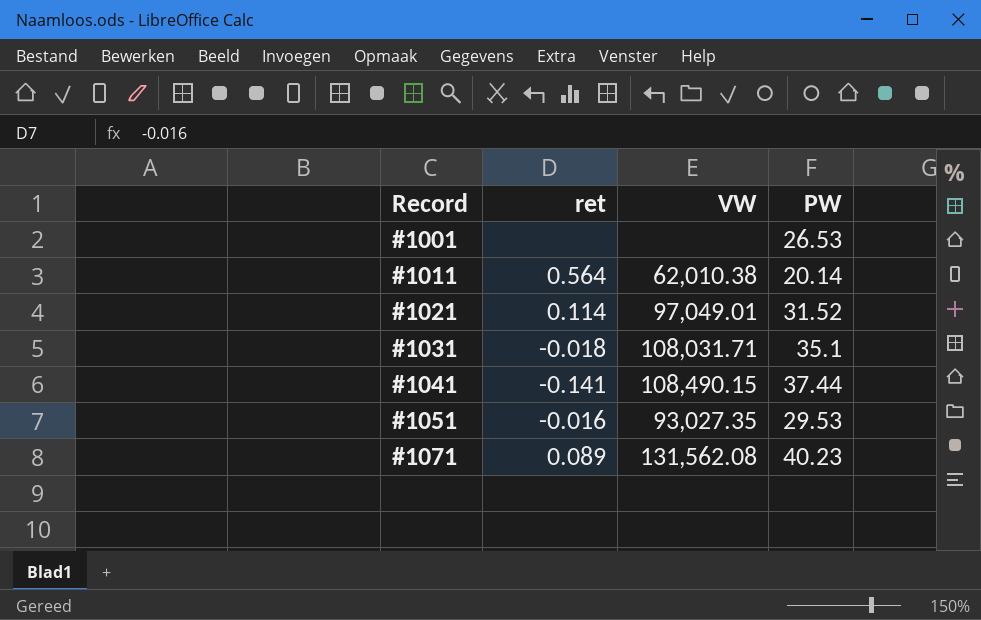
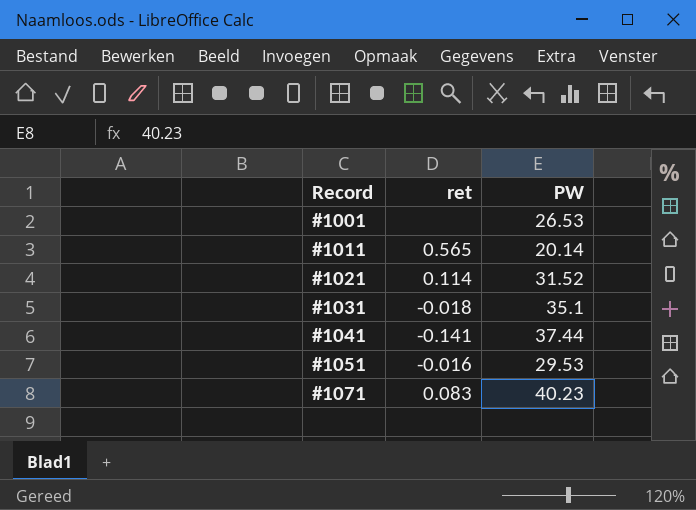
column VW | position: 3 -> none
#1011 | ret: 0.564 -> 0.565
#1071 | ret: 0.089 -> 0.083

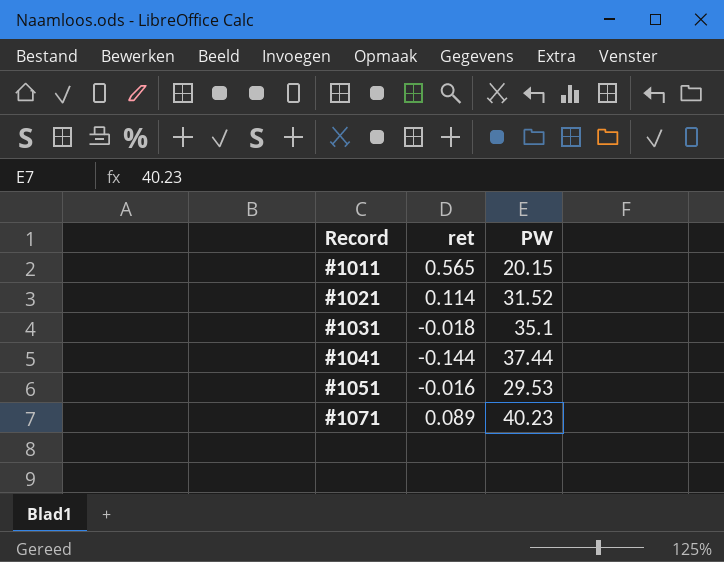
row #1001: none | 26.53 -> none
#1011 | PW: 20.14 -> 20.15
#1041 | ret: -0.141 -> -0.144
#1071 | ret: 0.083 -> 0.089

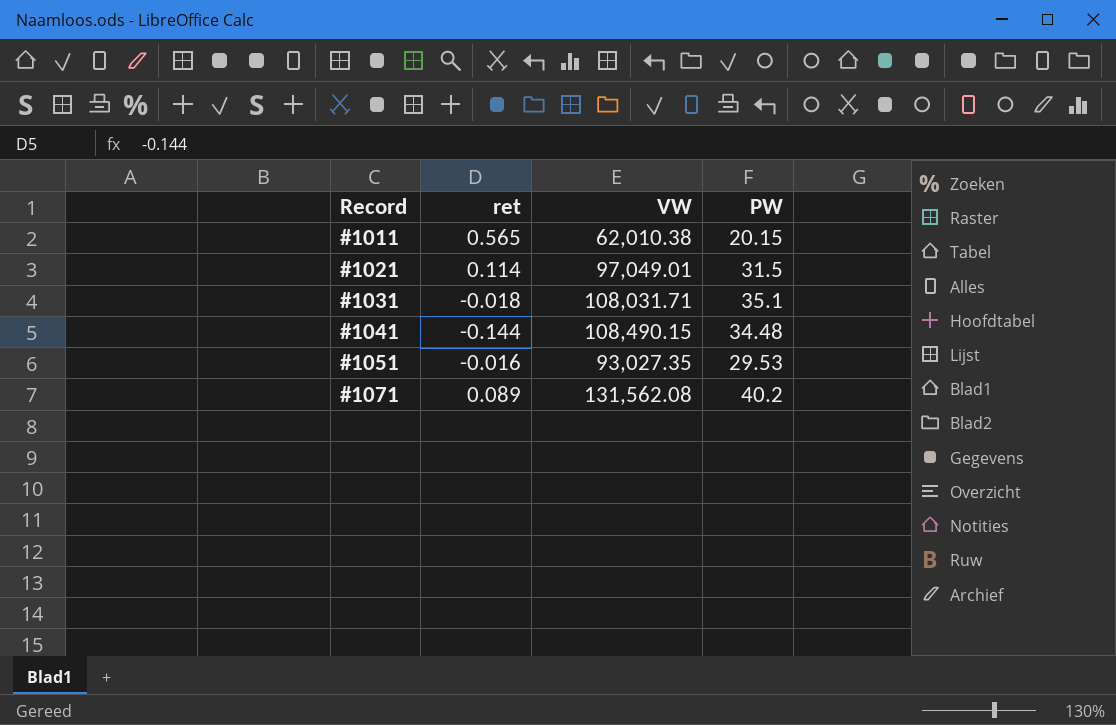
column VW | position: none -> 3
#1021 | PW: 31.52 -> 31.5
#1041 | PW: 37.44 -> 34.48
#1071 | PW: 40.23 -> 40.2

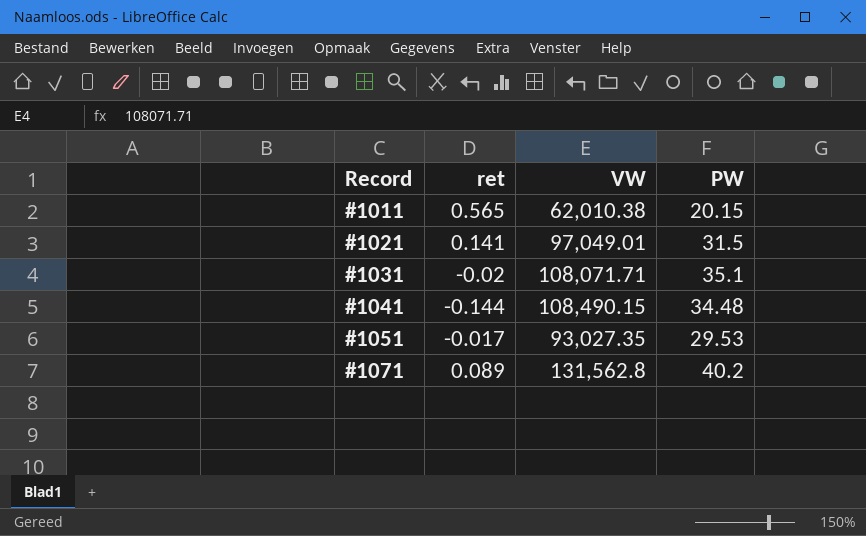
#1021 | ret: 0.114 -> 0.141
#1031 | ret: -0.018 -> -0.02
#1031 | VW: 108,031.71 -> 108,071.71
#1051 | ret: -0.016 -> -0.017
#1071 | VW: 131,562.08 -> 131,562.8

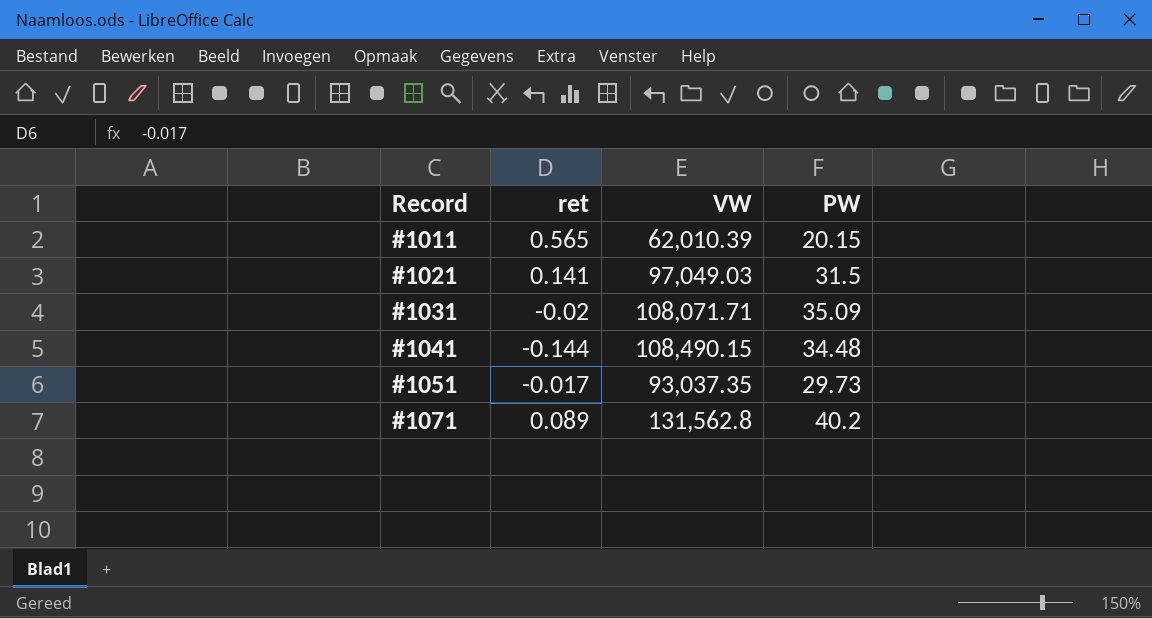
#1011 | VW: 62,010.38 -> 62,010.39
#1021 | VW: 97,049.01 -> 97,049.03
#1031 | PW: 35.1 -> 35.09
#1051 | VW: 93,027.35 -> 93,037.35
#1051 | PW: 29.53 -> 29.73

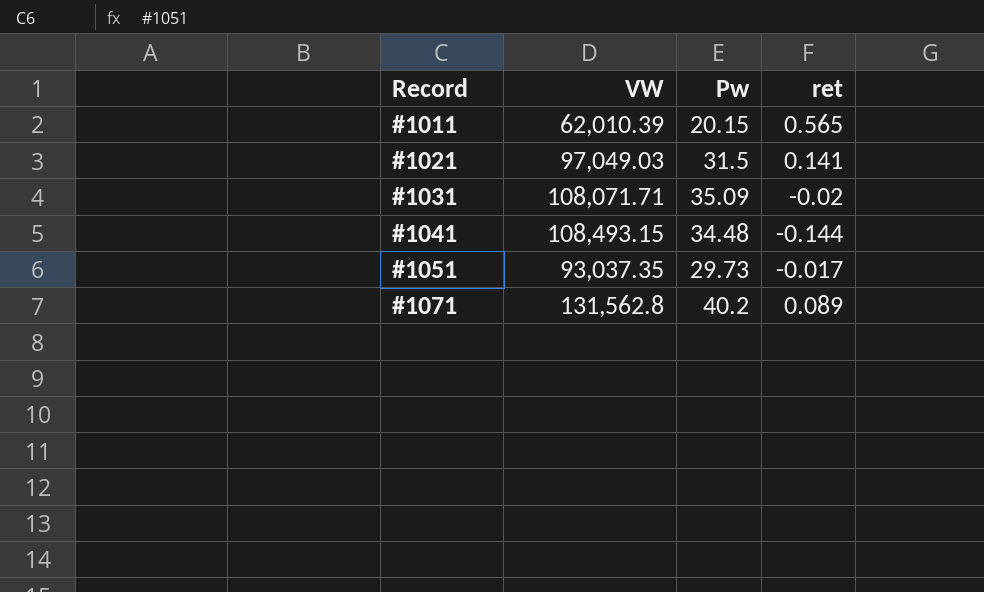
column name: PW -> Pw
column ret | position: 2 -> 4
#1041 | VW: 108,490.15 -> 108,493.15

